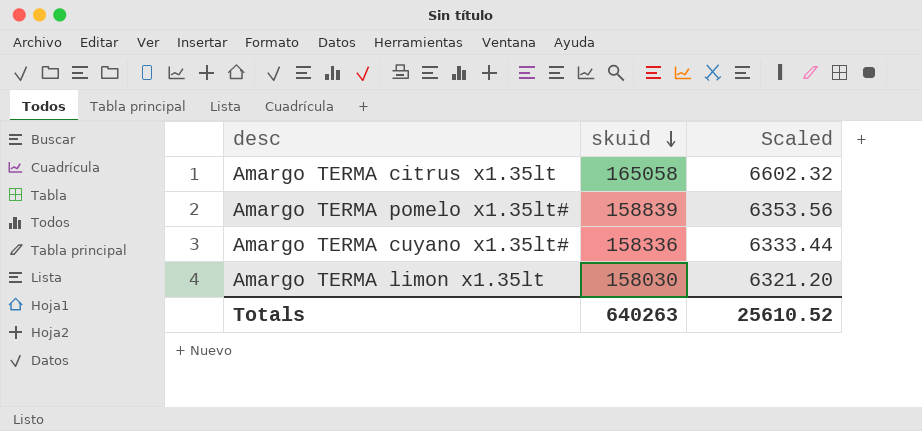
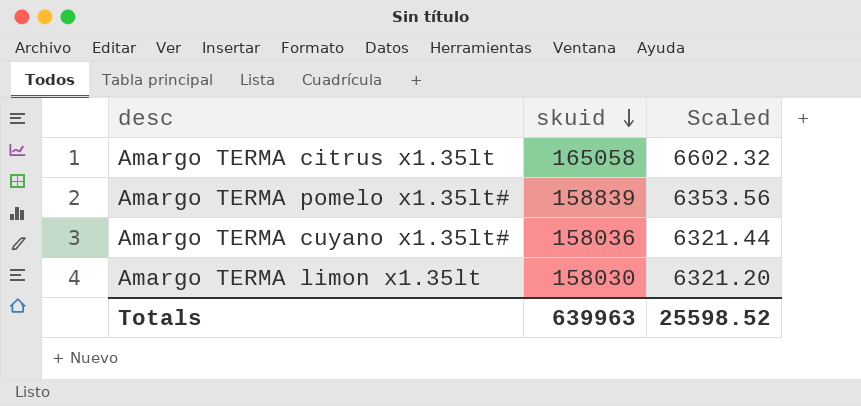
Amargo TERMA cuyano x1.35lt# | skuid: 158336 -> 158036
Amargo TERMA cuyano x1.35lt# | Scaled: 6333.44 -> 6321.44
Totals | skuid: 640263 -> 639963
Totals | Scaled: 25610.52 -> 25598.52

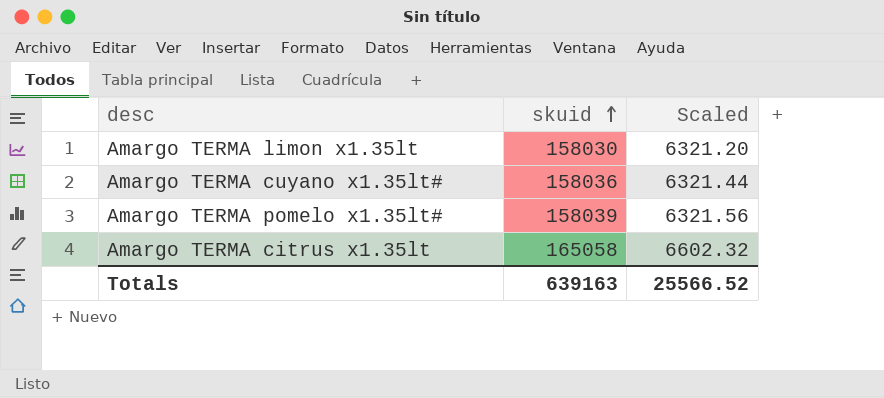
row order: skuid descending -> skuid ascending
Amargo TERMA pomelo x1.35lt# | skuid: 158839 -> 158039
Amargo TERMA pomelo x1.35lt# | Scaled: 6353.56 -> 6321.56
Totals | skuid: 639963 -> 639163
Totals | Scaled: 25598.52 -> 25566.52

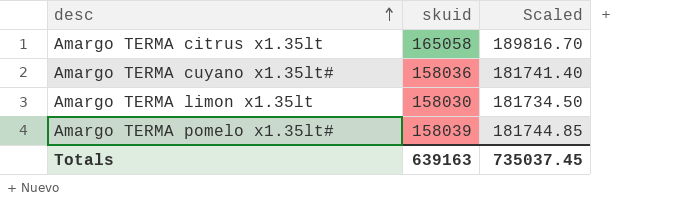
row order: skuid ascending -> desc ascending
column Scaled | formula: [skuid] * 0.04 -> [skuid] * 1.15
Totals | Scaled: 25566.52 -> 735037.45

